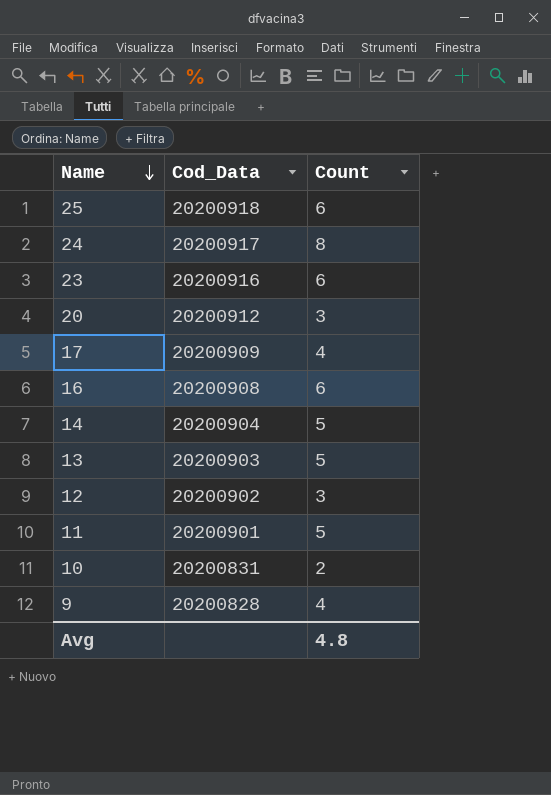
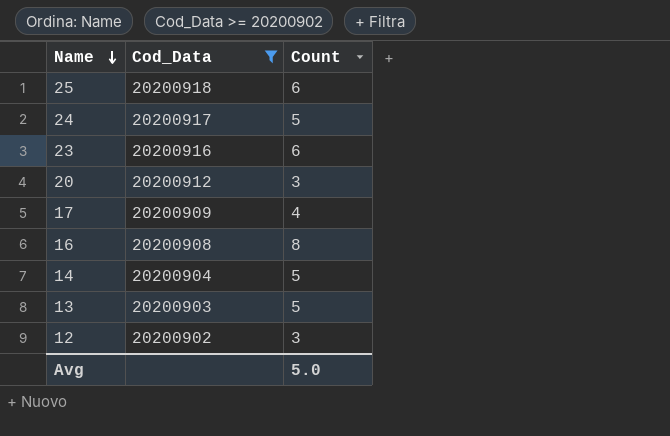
filter: none -> Cod_Data >= 20200902
24 | Count: 8 -> 5
16 | Count: 6 -> 8
Avg | Count: 4.8 -> 5.0

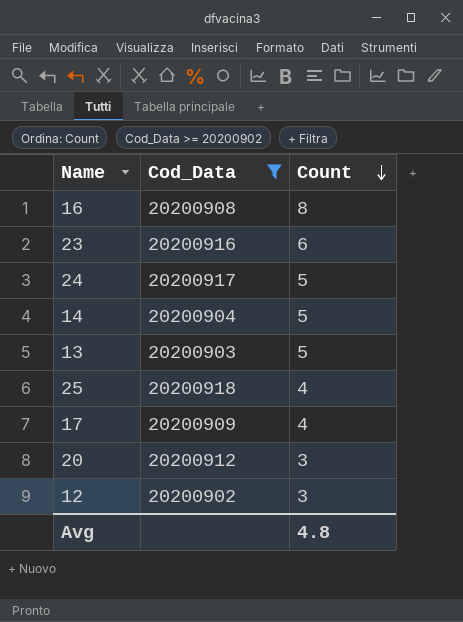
row order: Name descending -> Count descending
25 | Count: 6 -> 4
Avg | Count: 5.0 -> 4.8

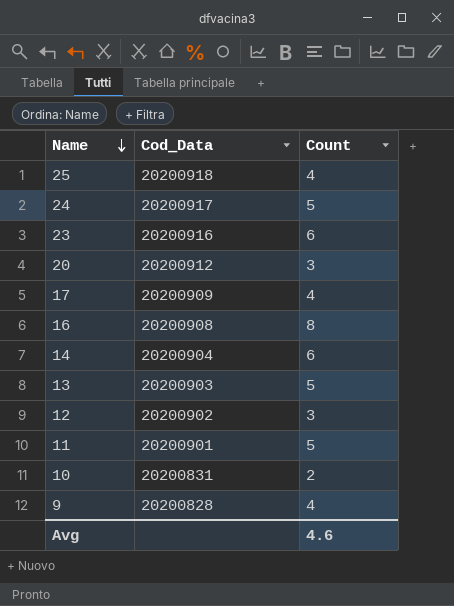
filter: Cod_Data >= 20200902 -> none
row order: Count descending -> Name descending
14 | Count: 5 -> 6
Avg | Count: 4.8 -> 4.6

